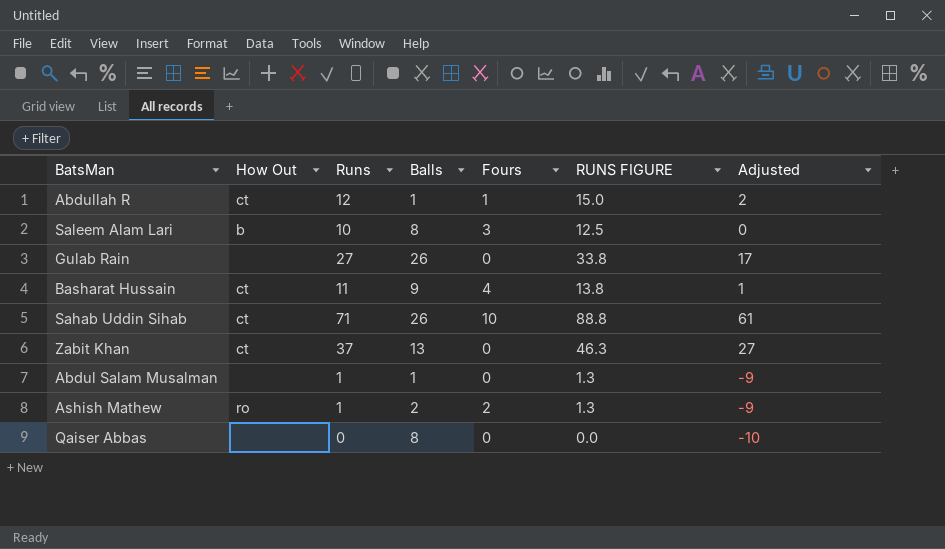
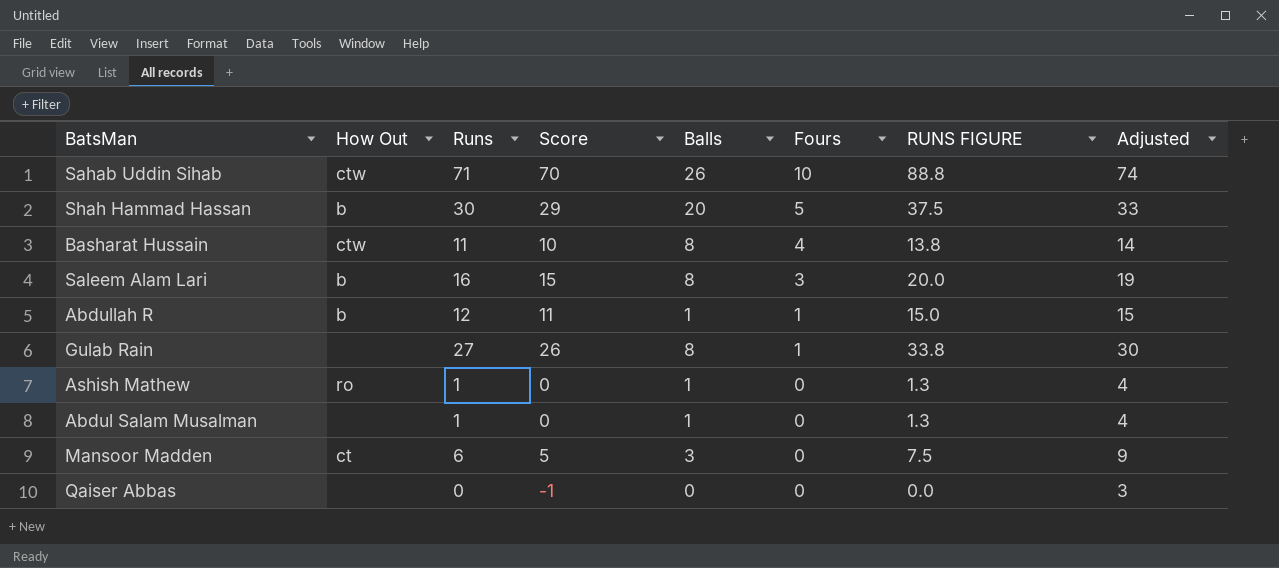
row order: none -> Fours descending
column Score | formula: none -> [Runs] - 1
column Adjusted | formula: [Runs] - 10 -> [Runs] + 3
row Zabit Khan: ct | 37 | 13 | 0 | 46.3 | 27 -> none
Sahab Uddin Sihab | How Out: ct -> ctw
row Shah Hammad Hassan: none -> b | 30 | 29 | 20 | 5 | 37.5 | 33
Basharat Hussain | How Out: ct -> ctw
Basharat Hussain | Balls: 9 -> 8
Saleem Alam Lari | Runs: 10 -> 16
Saleem Alam Lari | RUNS FIGURE: 12.5 -> 20.0
Abdullah R | How Out: ct -> b
Gulab Rain | Balls: 26 -> 8
Gulab Rain | Fours: 0 -> 1
Ashish Mathew | Balls: 2 -> 1
Ashish Mathew | Fours: 2 -> 0
row Mansoor Madden: none -> ct | 6 | 5 | 3 | 0 | 7.5 | 9
Qaiser Abbas | Balls: 8 -> 0

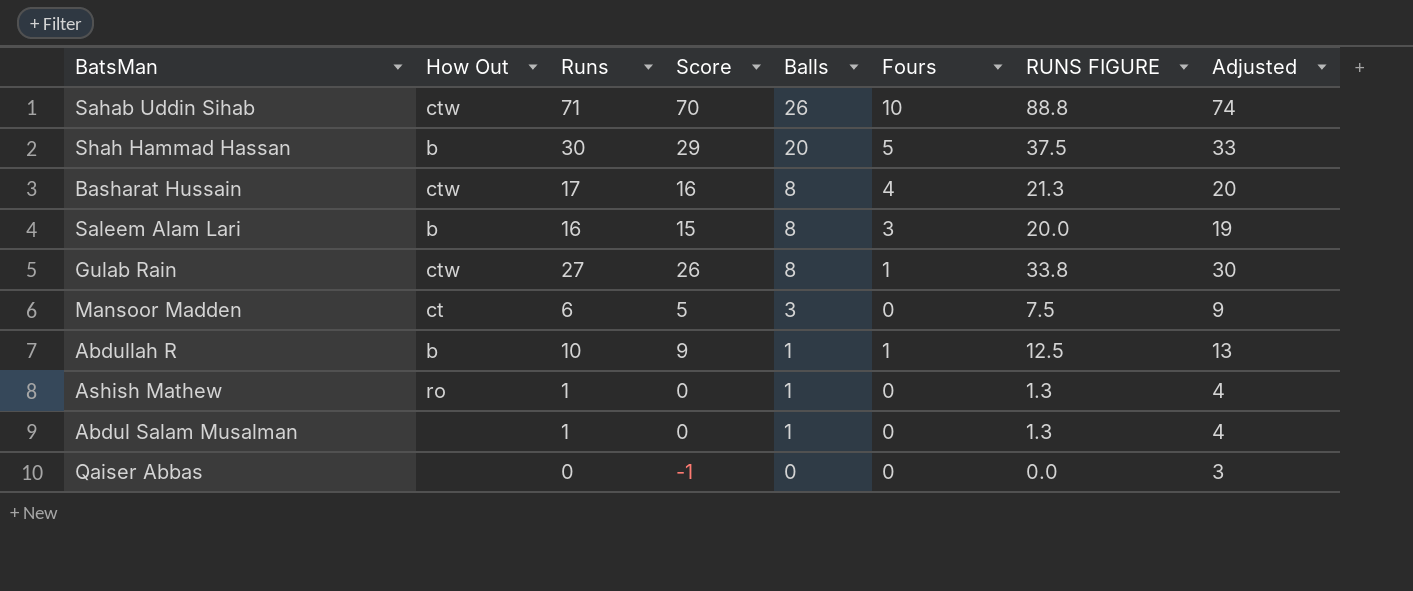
row order: Fours descending -> Balls descending
Basharat Hussain | Runs: 11 -> 17
Basharat Hussain | Score: 10 -> 16
Basharat Hussain | RUNS FIGURE: 13.8 -> 21.3
Basharat Hussain | Adjusted: 14 -> 20
Gulab Rain | How Out: none -> ctw
Abdullah R | Runs: 12 -> 10
Abdullah R | Score: 11 -> 9
Abdullah R | RUNS FIGURE: 15.0 -> 12.5
Abdullah R | Adjusted: 15 -> 13

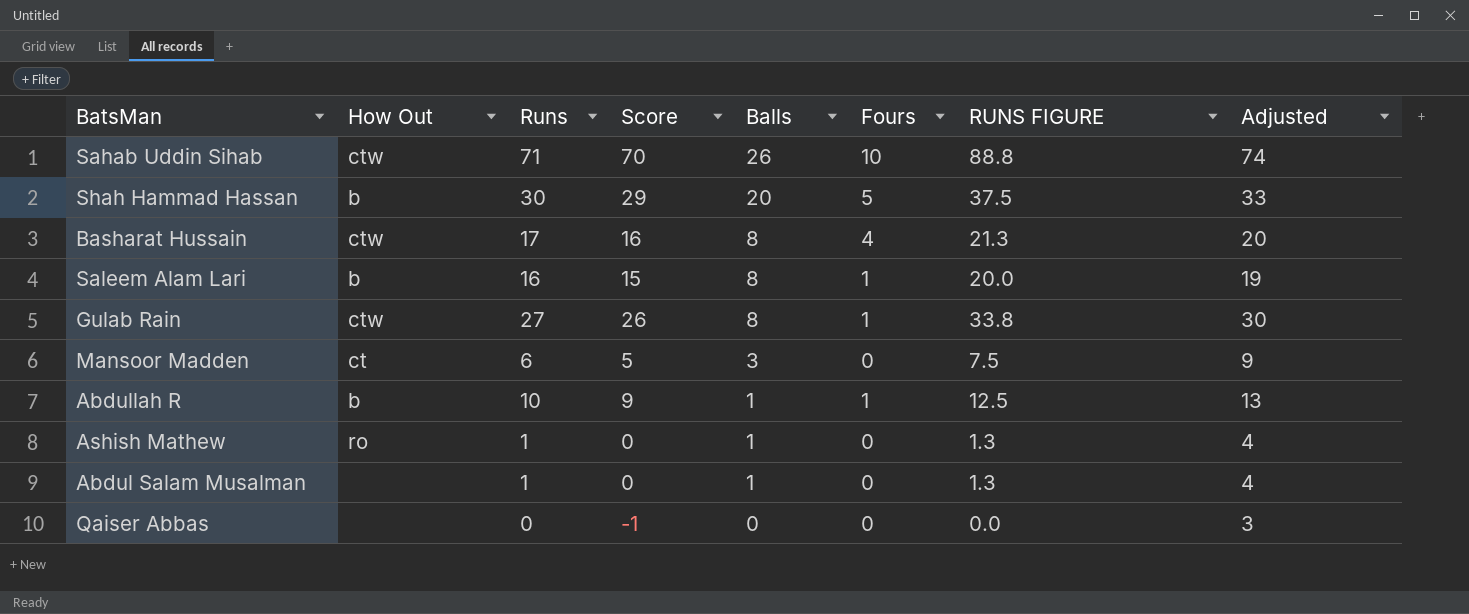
Saleem Alam Lari | Fours: 3 -> 1

